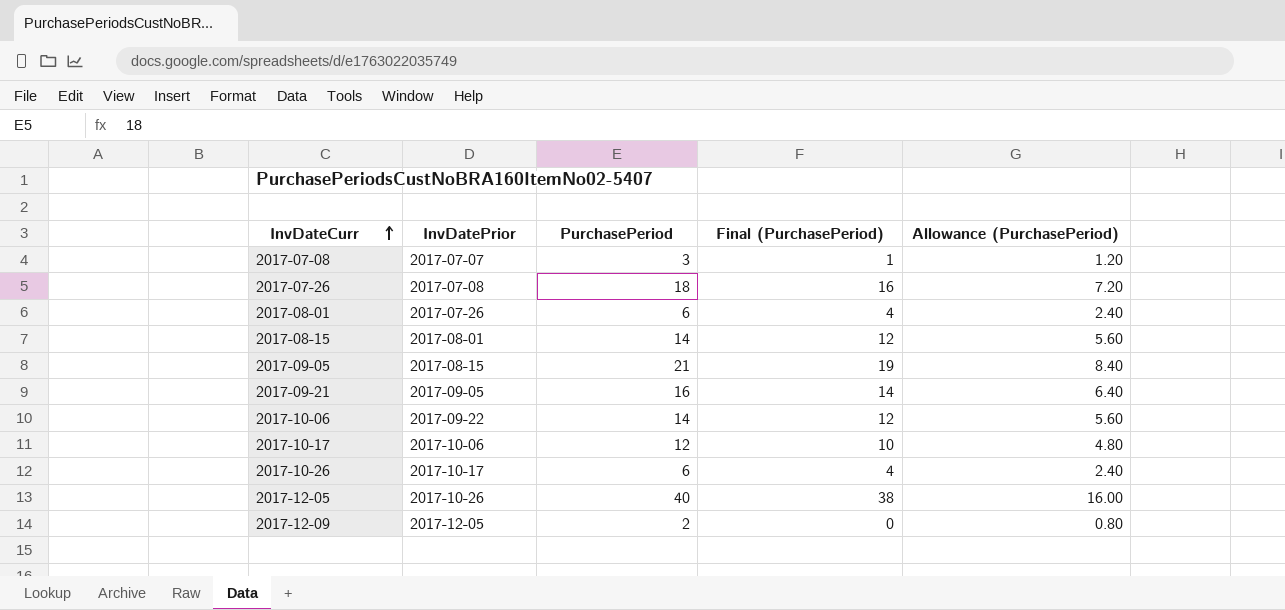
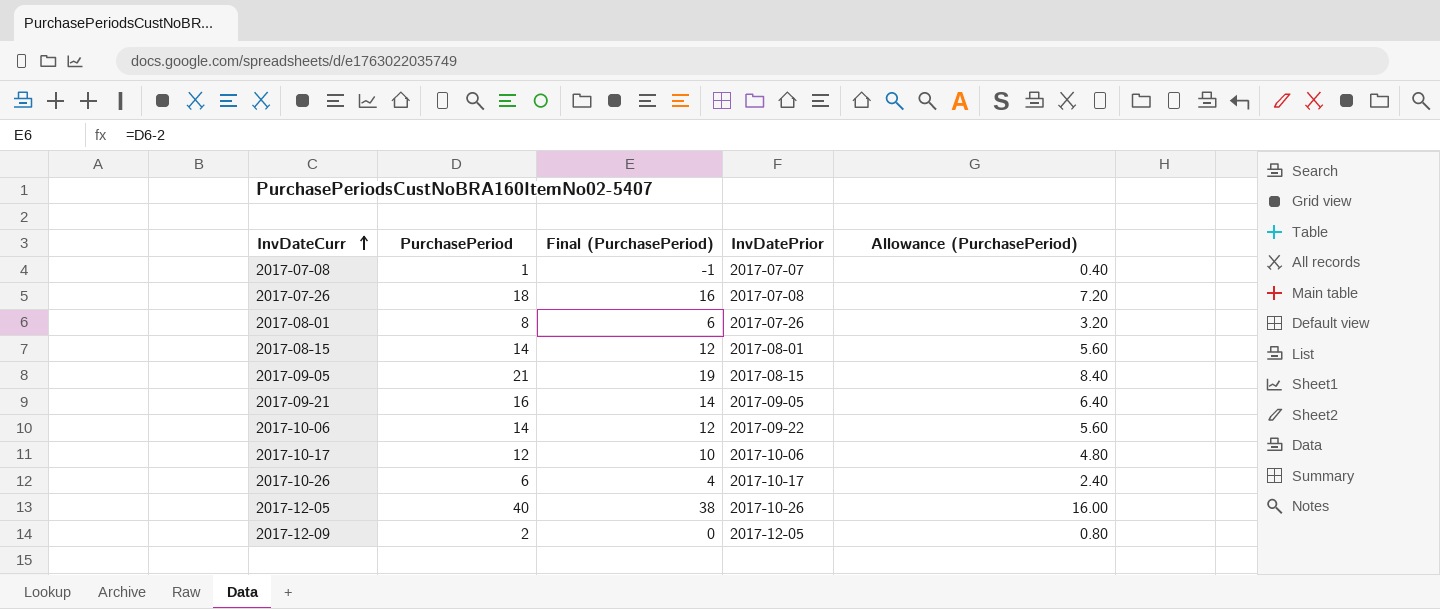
column InvDatePrior | position: 2 -> 4
2017-07-08 | PurchasePeriod: 3 -> 1
2017-07-08 | Final (PurchasePeriod): 1 -> -1
2017-07-08 | Allowance (PurchasePeriod): 1.20 -> 0.40
2017-08-01 | PurchasePeriod: 6 -> 8
2017-08-01 | Final (PurchasePeriod): 4 -> 6
2017-08-01 | Allowance (PurchasePeriod): 2.40 -> 3.20

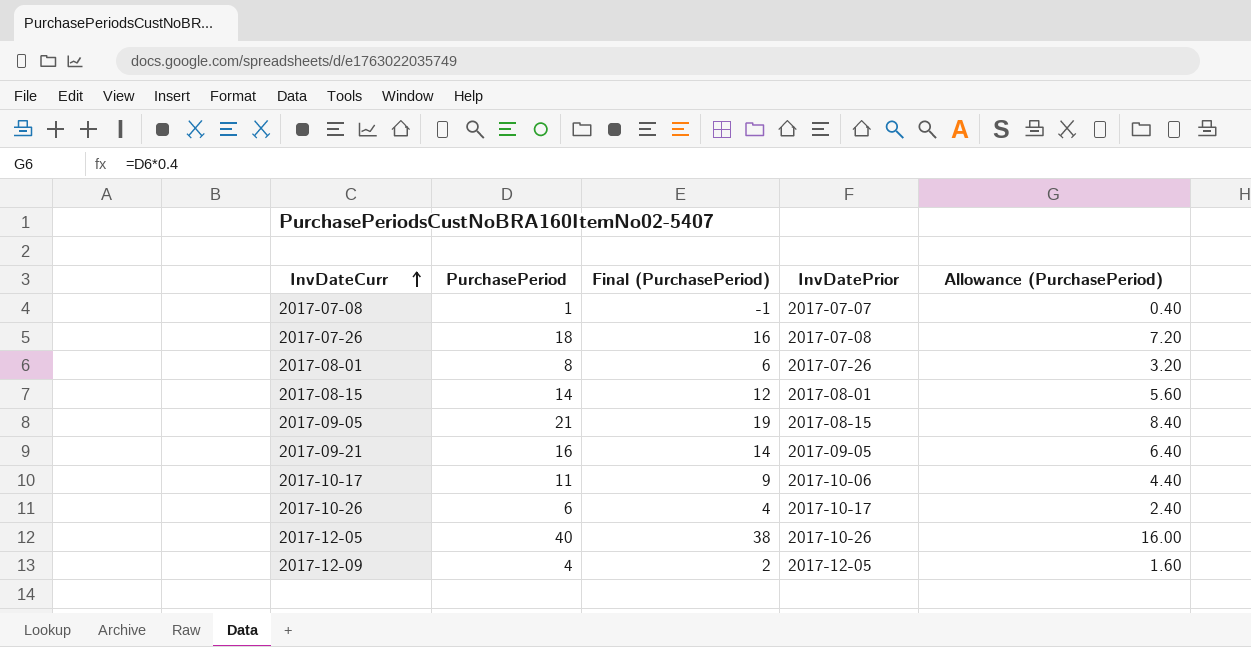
row 2017-10-06: 14 | 12 | 2017-09-22 | 5.60 -> none
2017-10-17 | PurchasePeriod: 12 -> 11
2017-10-17 | Final (PurchasePeriod): 10 -> 9
2017-10-17 | Allowance (PurchasePeriod): 4.80 -> 4.40
2017-12-09 | PurchasePeriod: 2 -> 4
2017-12-09 | Final (PurchasePeriod): 0 -> 2
2017-12-09 | Allowance (PurchasePeriod): 0.80 -> 1.60

